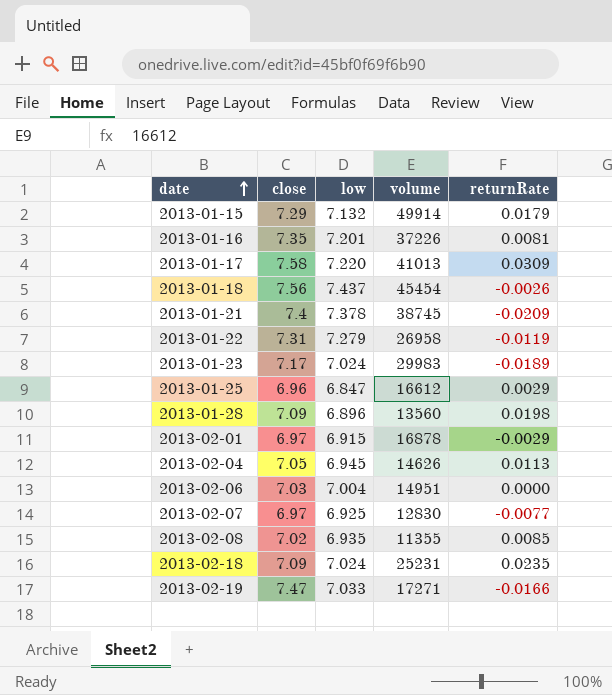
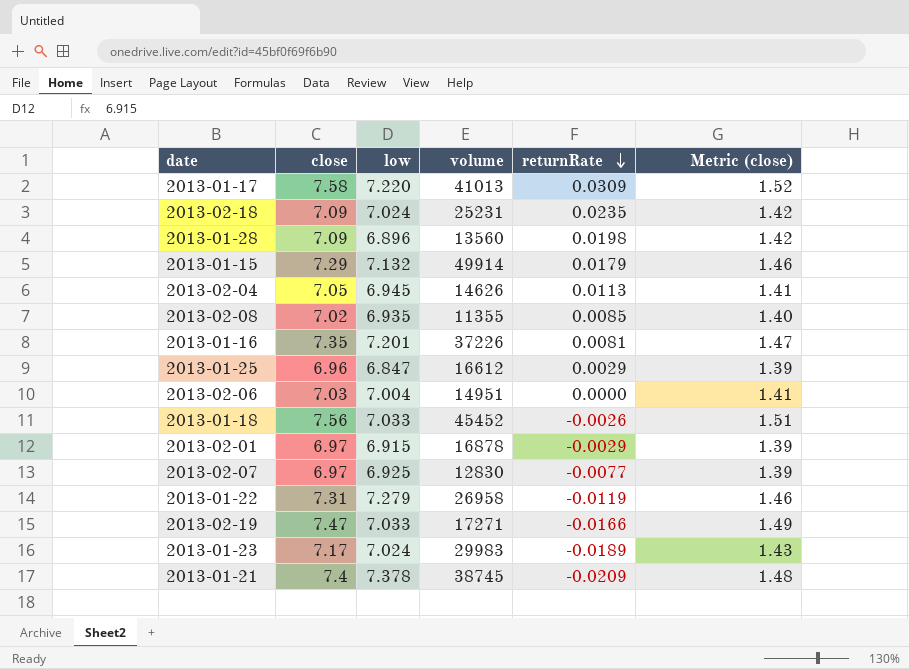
row order: date ascending -> returnRate descending
column Metric (close) | formula: none -> [close] * 0.2
2013-01-18 | low: 7.437 -> 7.033
2013-01-18 | volume: 45454 -> 45452

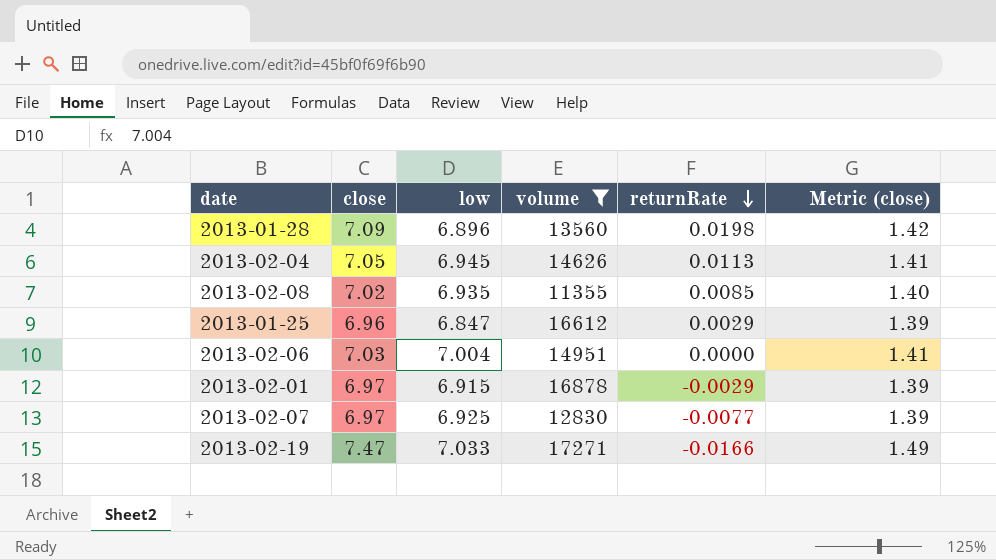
filter: none -> volume <= 17271

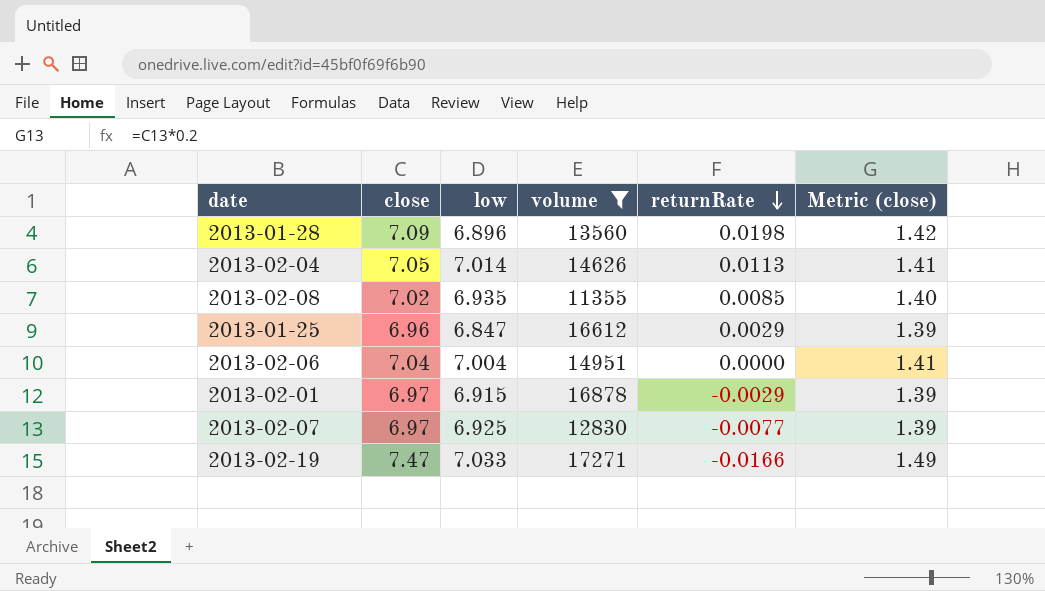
2013-02-04 | low: 6.945 -> 7.014
2013-02-06 | close: 7.03 -> 7.04

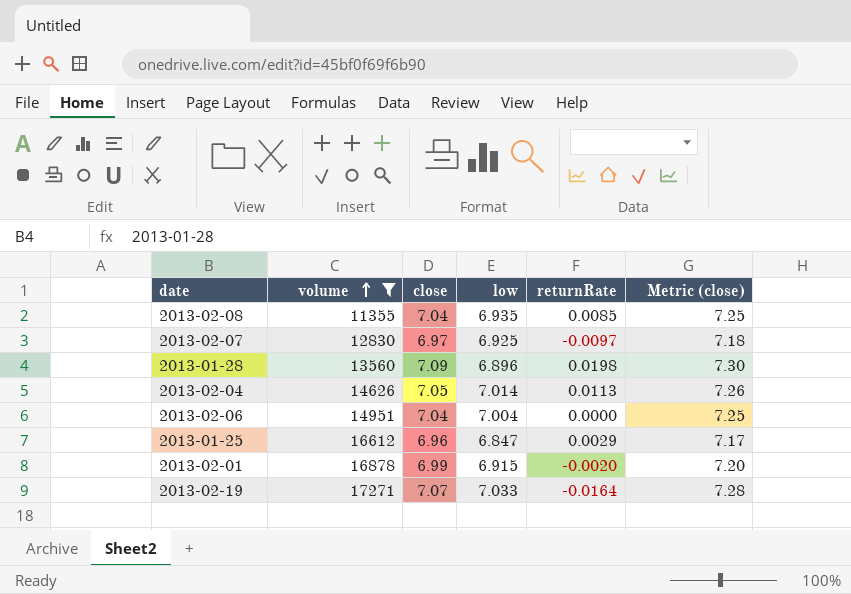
row order: returnRate descending -> volume ascending
column volume | position: 4 -> 2
column Metric (close) | formula: [close] * 0.2 -> [close] * 1.03
2013-02-08 | close: 7.02 -> 7.04
2013-02-07 | returnRate: -0.0077 -> -0.0097
2013-02-01 | close: 6.97 -> 6.99
2013-02-01 | returnRate: -0.0029 -> -0.0020
2013-02-19 | close: 7.47 -> 7.07
2013-02-19 | returnRate: -0.0166 -> -0.0164

